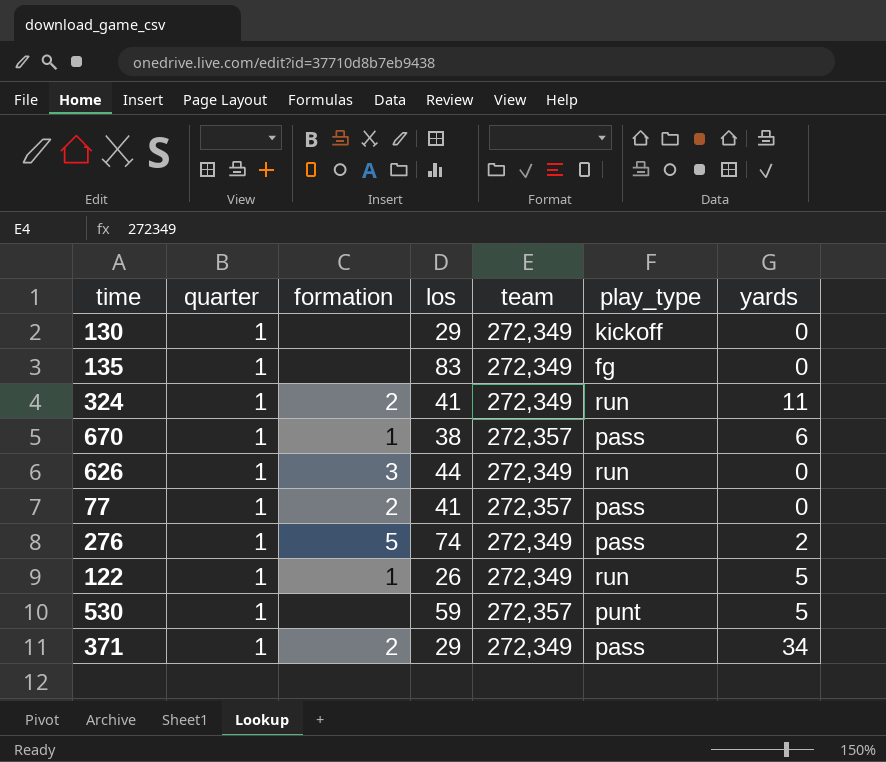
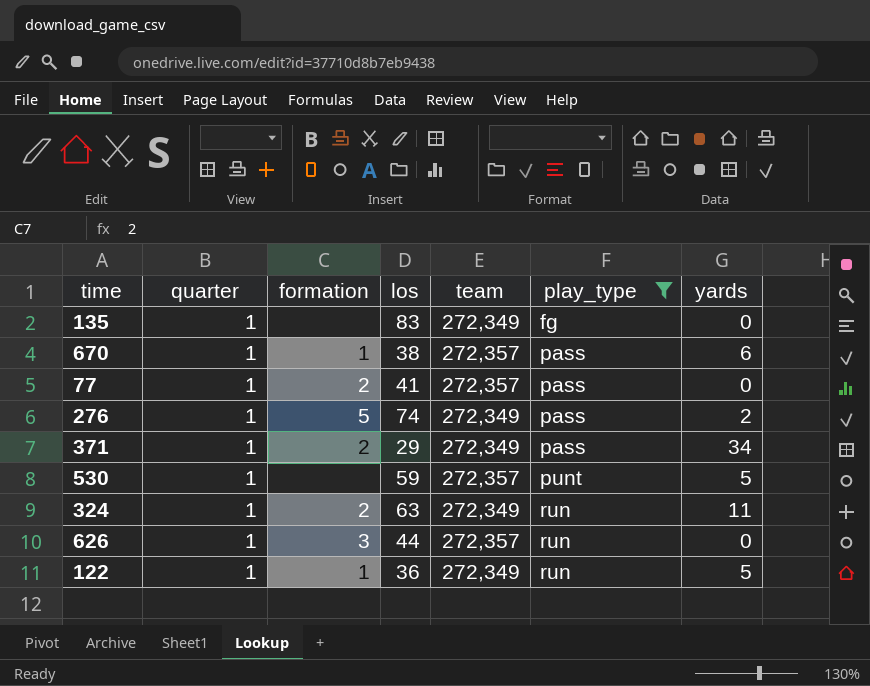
filter: none -> play_type != kickoff
row order: none -> play_type ascending
324 | los: 41 -> 63
626 | team: 272,349 -> 272,357
122 | los: 26 -> 36

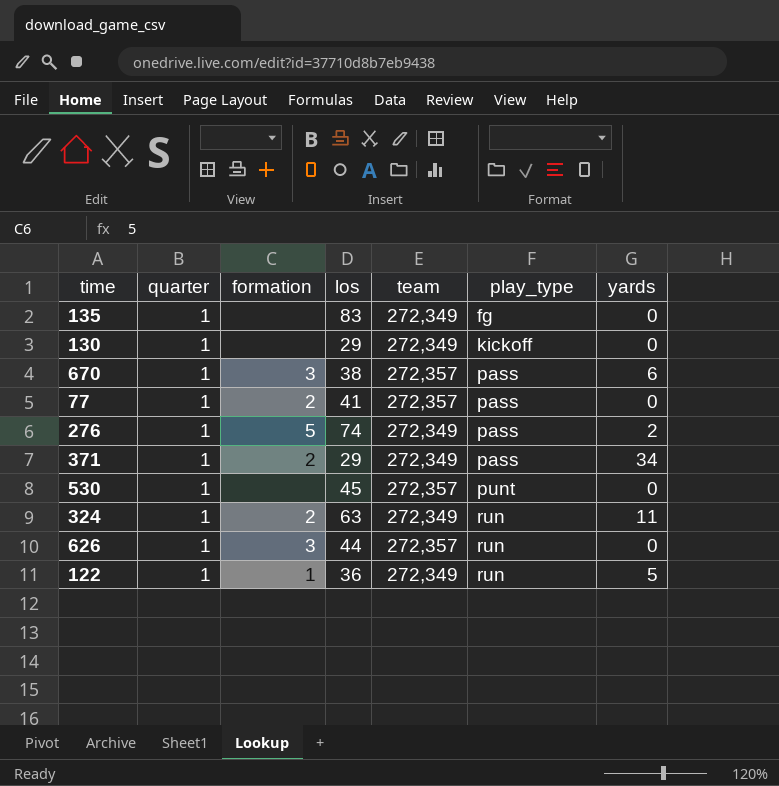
filter: play_type != kickoff -> none
670 | formation: 1 -> 3
530 | los: 59 -> 45
530 | yards: 5 -> 0

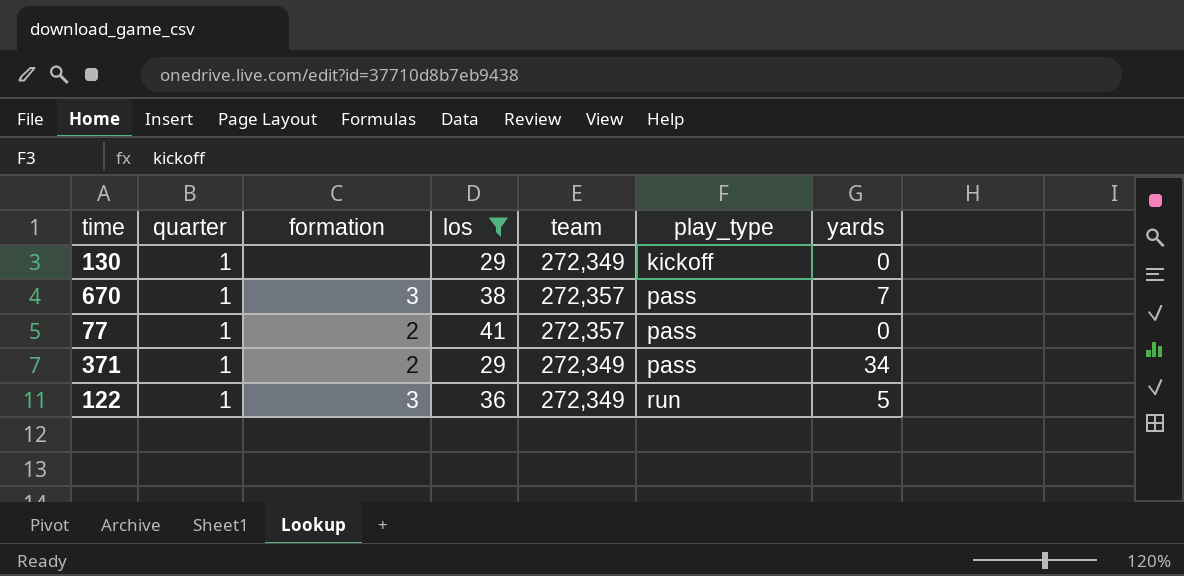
filter: none -> los <= 41
670 | yards: 6 -> 7
122 | formation: 1 -> 3

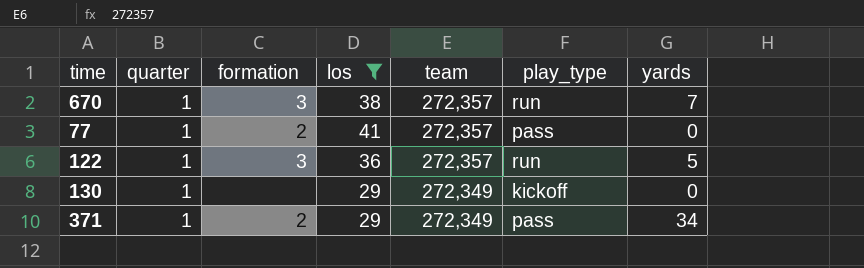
row order: play_type ascending -> team descending
670 | play_type: pass -> run
122 | team: 272,349 -> 272,357

